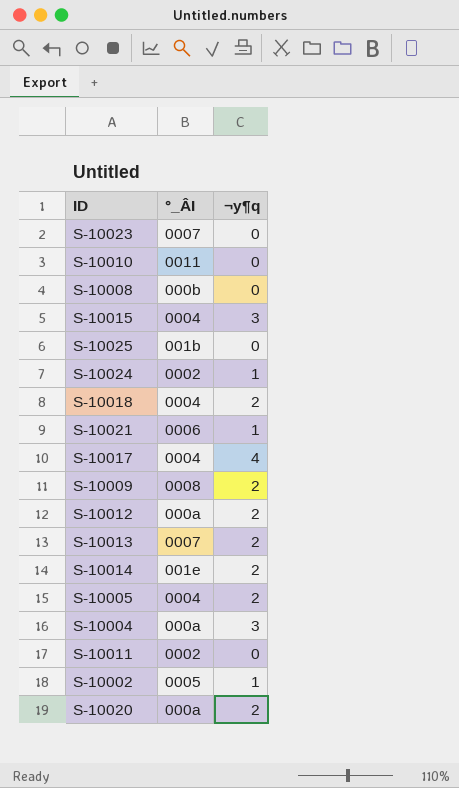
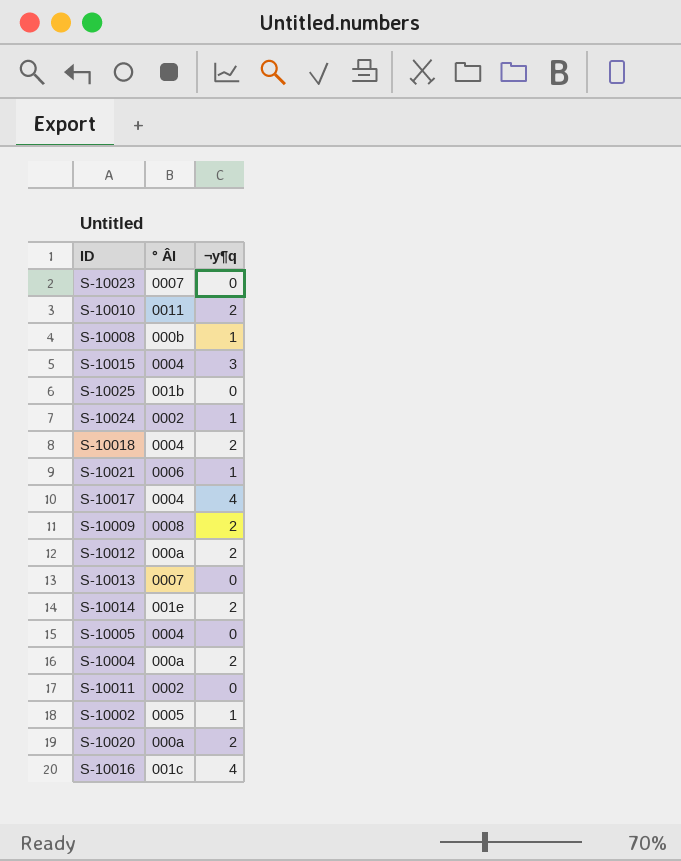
column name: °_ÂI -> ° ÂI
S-10010 | ¬y¶q: 0 -> 2
S-10008 | ¬y¶q: 0 -> 1
S-10013 | ¬y¶q: 2 -> 0
S-10005 | ¬y¶q: 2 -> 0
S-10004 | ¬y¶q: 3 -> 2
row S-10016: none -> 001c | 4

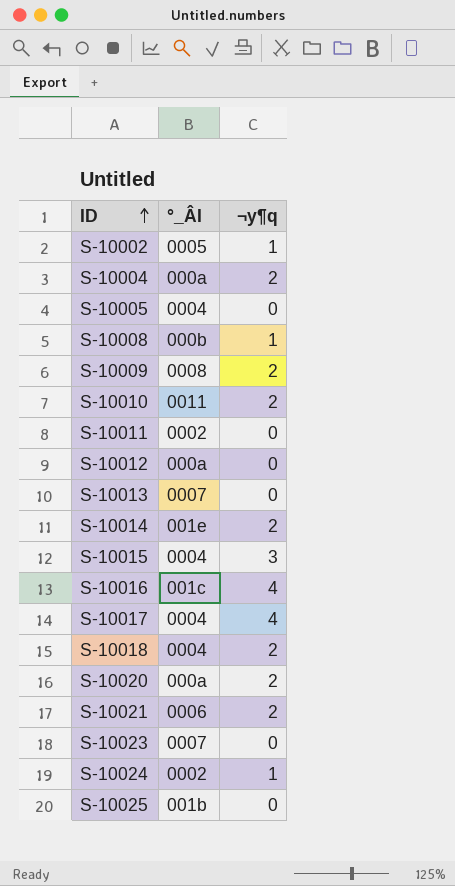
row order: none -> ID ascending
column name: ° ÂI -> °_ÂI
S-10012 | ¬y¶q: 2 -> 0
S-10021 | ¬y¶q: 1 -> 2

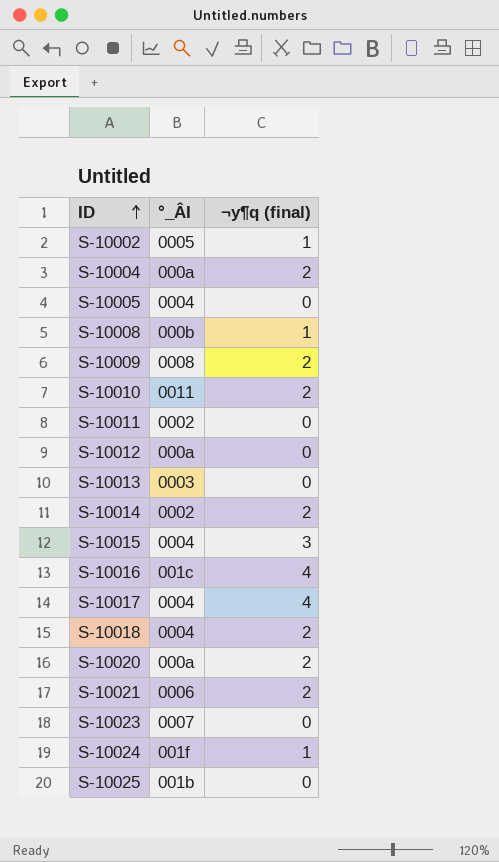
column name: ¬y¶q -> ¬y¶q (final)
S-10013 | °_ÂI: 0007 -> 0003
S-10014 | °_ÂI: 001e -> 0002
S-10024 | °_ÂI: 0002 -> 001f

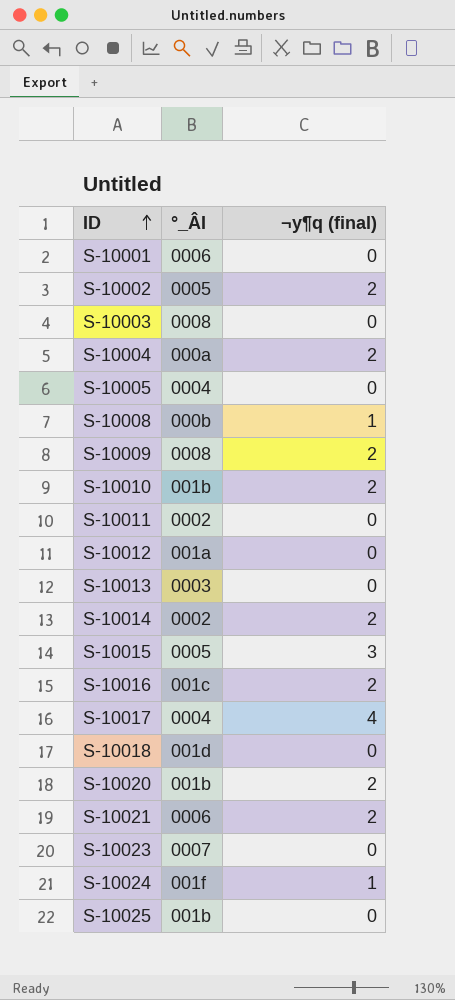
row S-10001: none -> 0006 | 0
S-10002 | ¬y¶q (final): 1 -> 2
row S-10003: none -> 0008 | 0
S-10010 | °_ÂI: 0011 -> 001b
S-10012 | °_ÂI: 000a -> 001a
S-10015 | °_ÂI: 0004 -> 0005
S-10016 | ¬y¶q (final): 4 -> 2
S-10018 | °_ÂI: 0004 -> 001d
S-10018 | ¬y¶q (final): 2 -> 0
S-10020 | °_ÂI: 000a -> 001b

